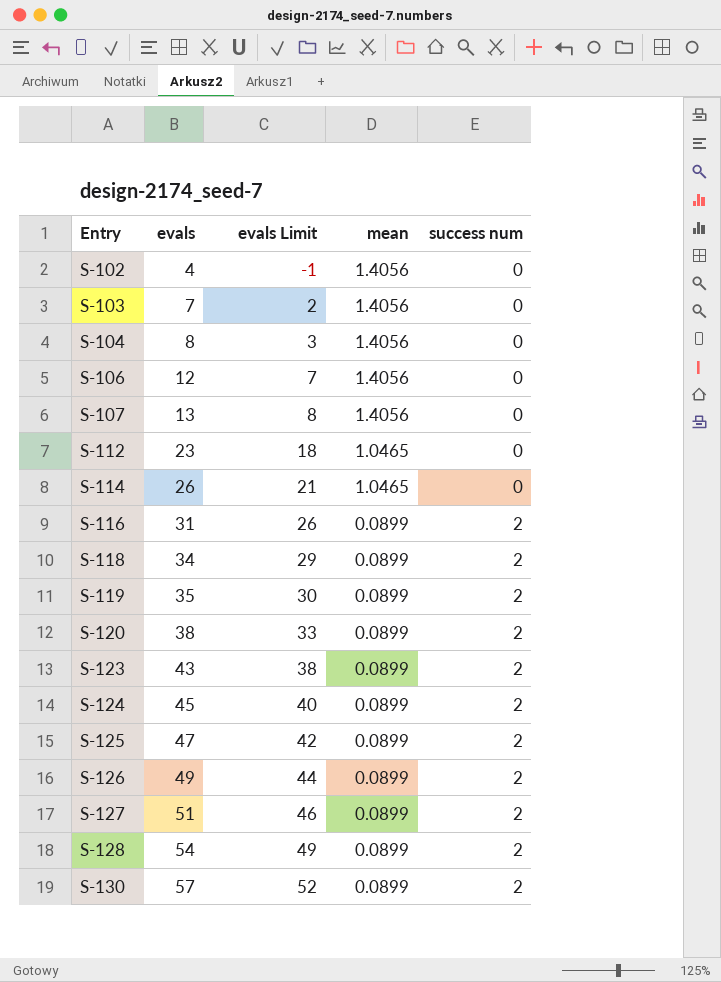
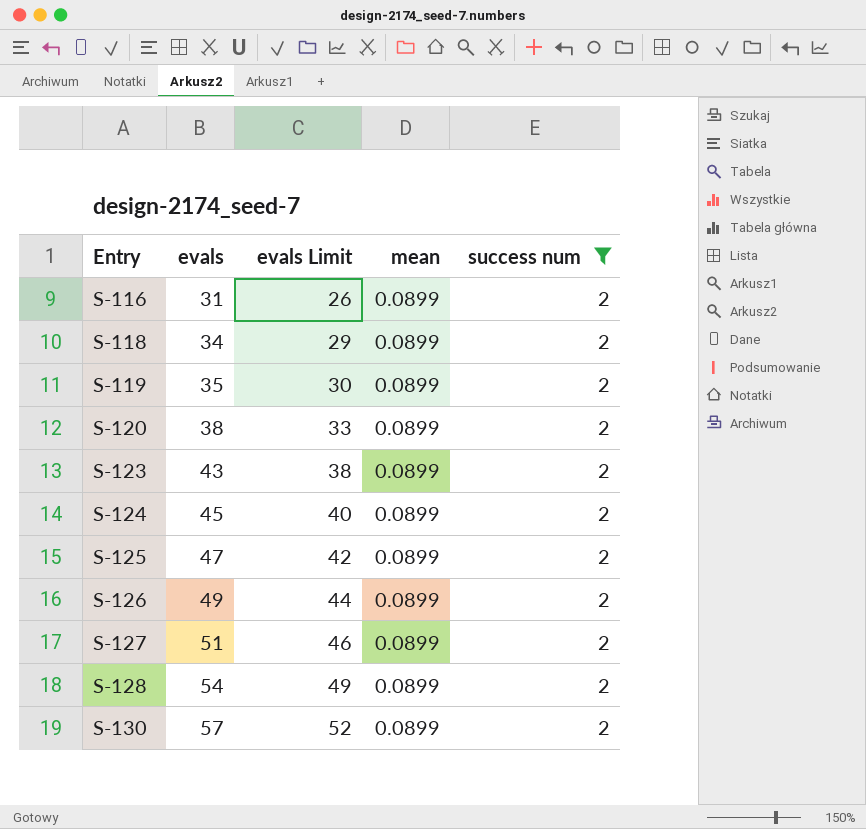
filter: none -> success num = 2

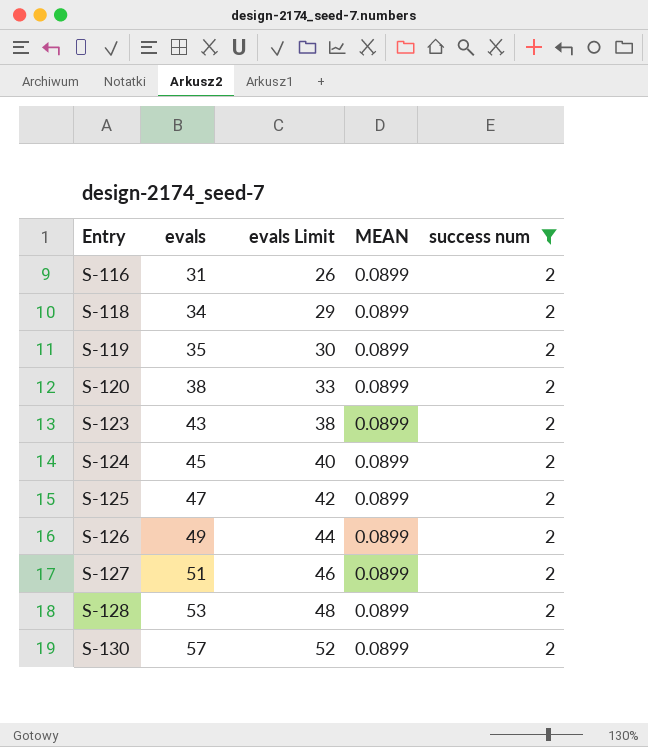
column name: mean -> MEAN
S-128 | evals: 54 -> 53
S-128 | evals Limit: 49 -> 48

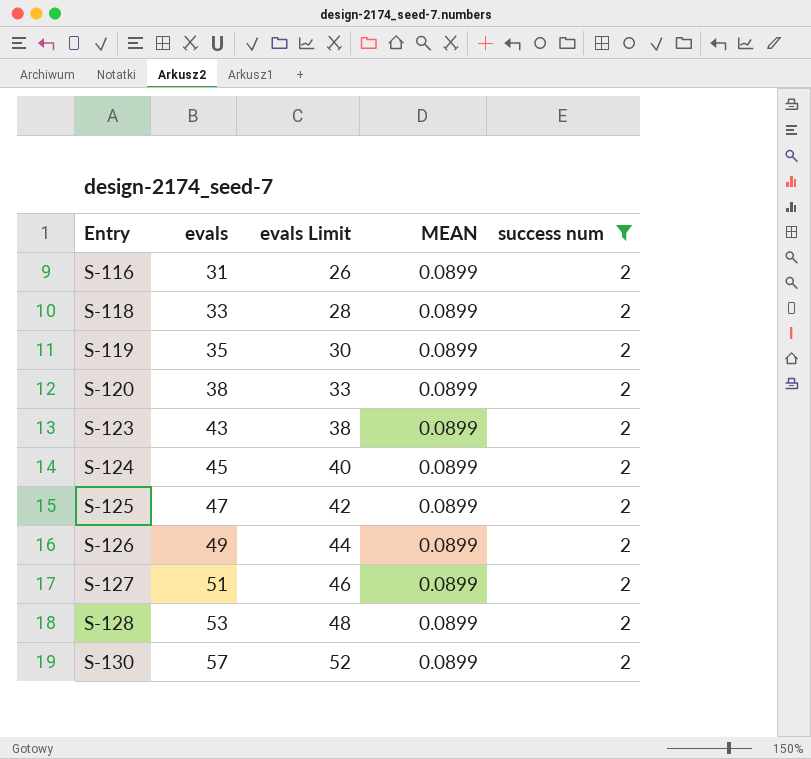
S-118 | evals: 34 -> 33
S-118 | evals Limit: 29 -> 28

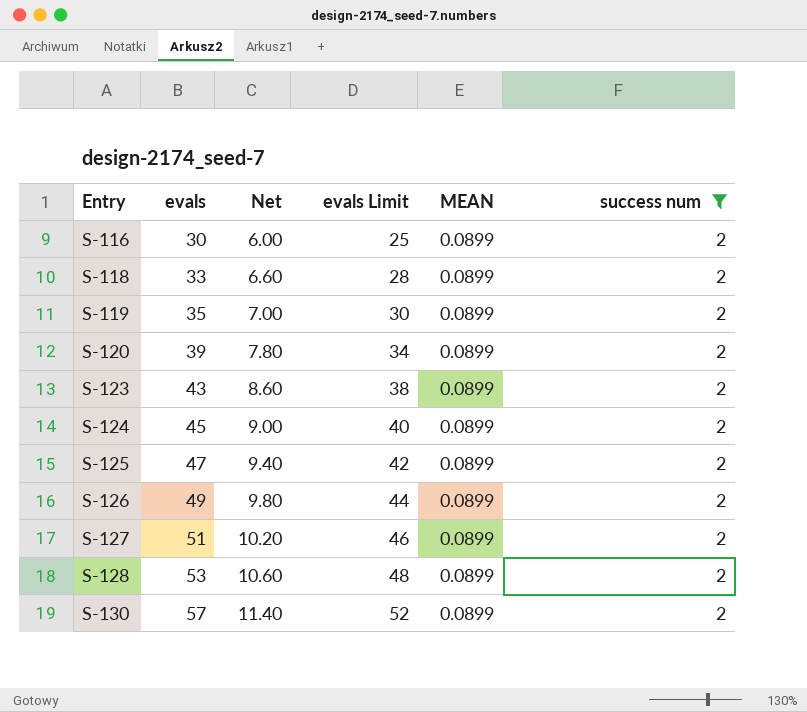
column Net | formula: none -> [evals] * 0.2
S-116 | evals: 31 -> 30
S-116 | evals Limit: 26 -> 25
S-120 | evals: 38 -> 39
S-120 | evals Limit: 33 -> 34

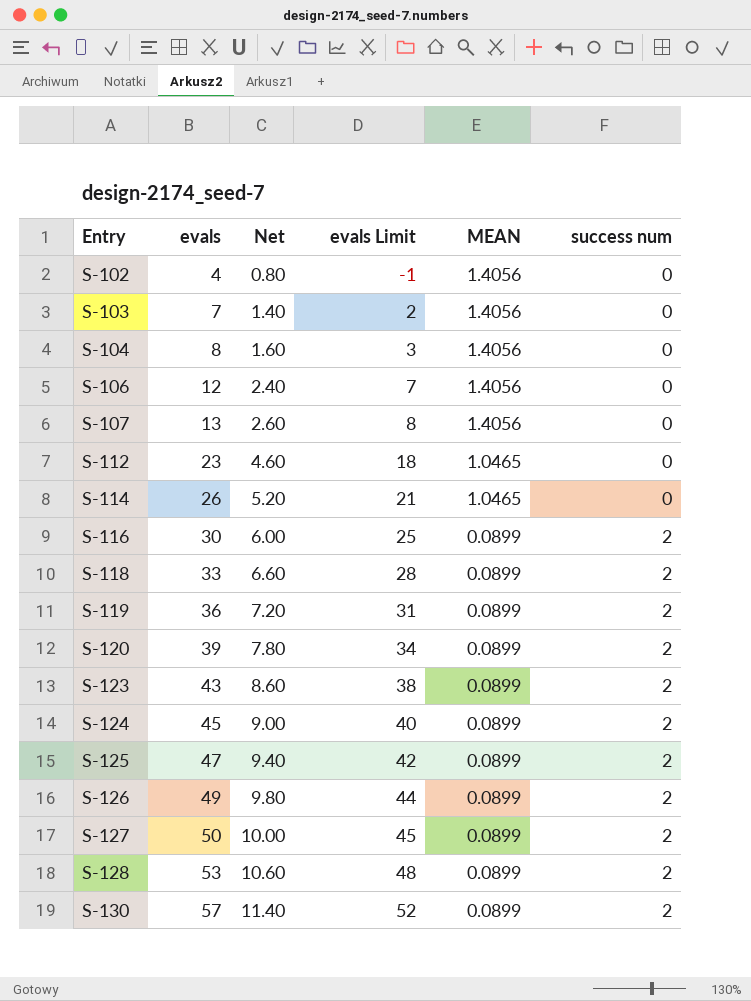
filter: success num = 2 -> none
S-119 | evals: 35 -> 36
S-119 | Net: 7.00 -> 7.20
S-119 | evals Limit: 30 -> 31
S-127 | evals: 51 -> 50
S-127 | Net: 10.20 -> 10.00
S-127 | evals Limit: 46 -> 45

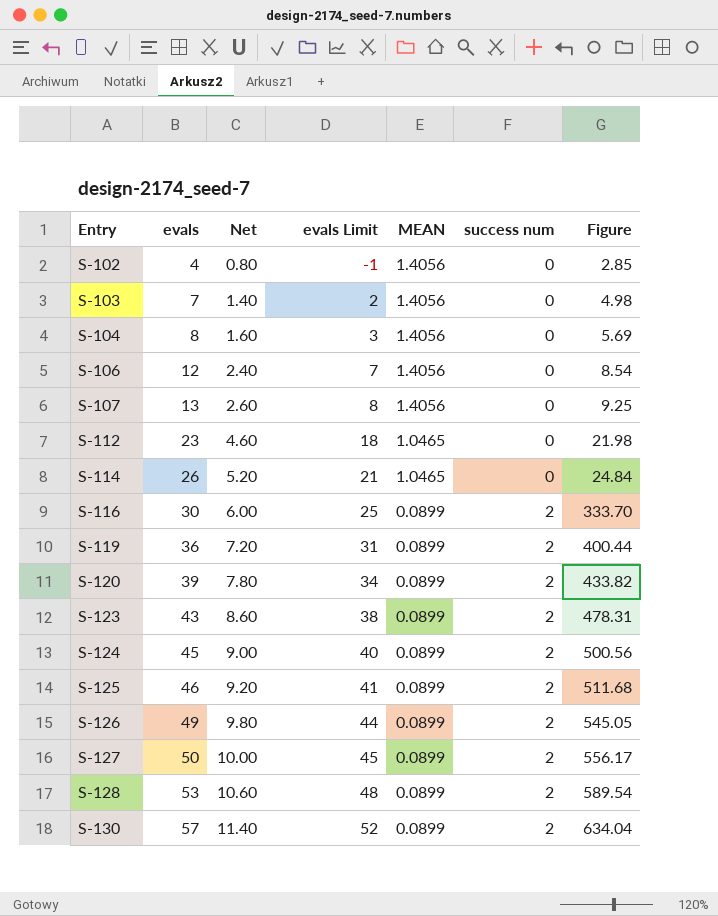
column Figure | formula: none -> [evals] / [MEAN]
row S-118: 33 | 6.60 | 28 | 0.0899 | 2 -> none
S-125 | evals: 47 -> 46
S-125 | Net: 9.40 -> 9.20
S-125 | evals Limit: 42 -> 41

